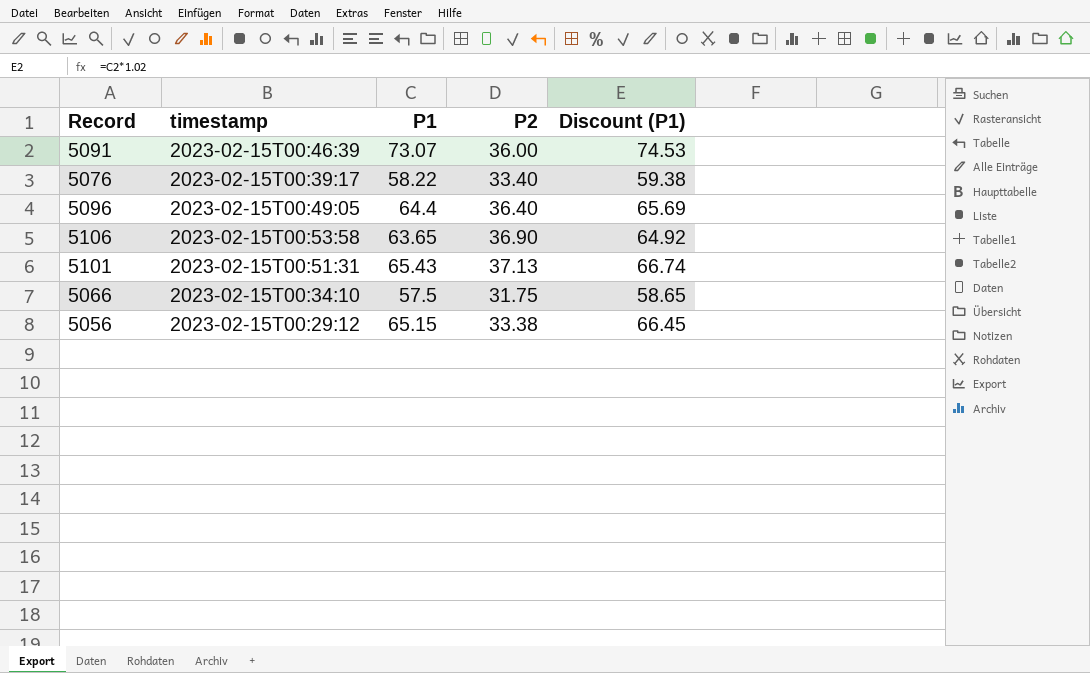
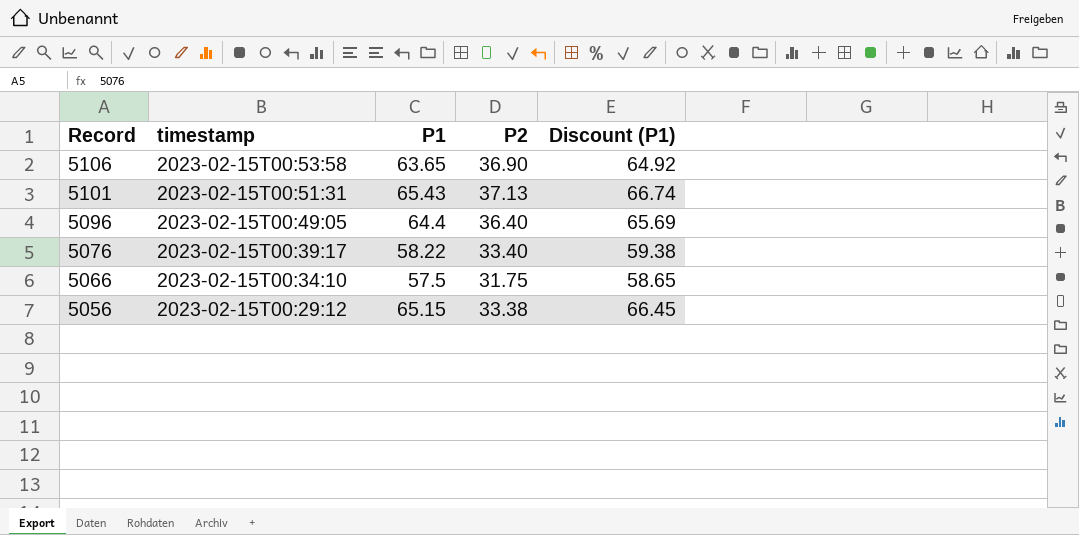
row order: none -> Record descending
row 5091: 2023-02-15T00:46:39 | 73.07 | 36.00 | 74.53 -> none

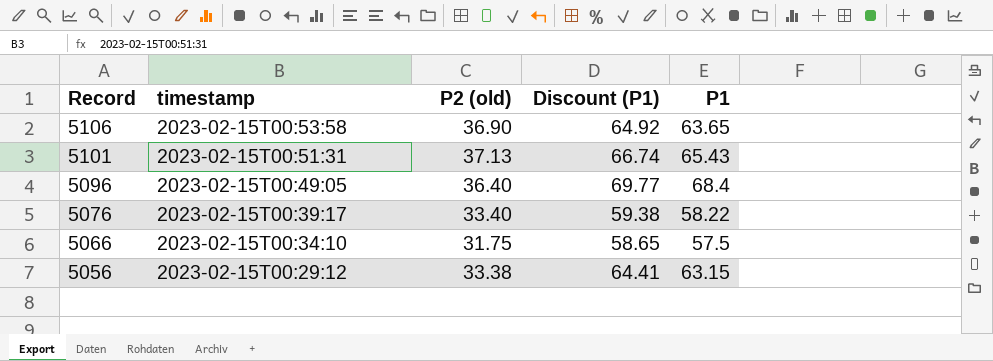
column name: P2 -> P2 (old)
column P1 | position: 3 -> 5
5096 | Discount (P1): 65.69 -> 69.77
5096 | P1: 64.4 -> 68.4
5056 | Discount (P1): 66.45 -> 64.41
5056 | P1: 65.15 -> 63.15

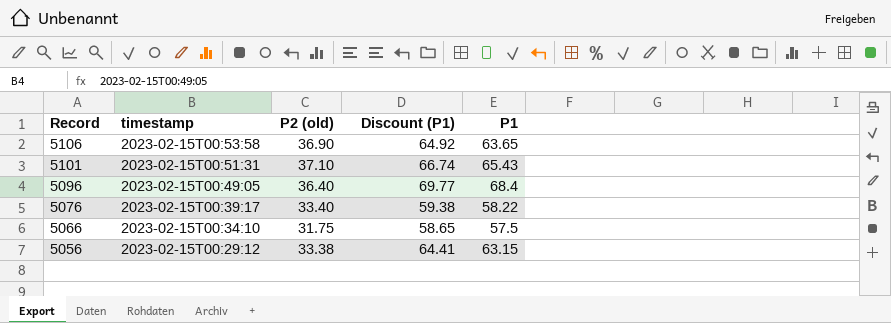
5101 | P2 (old): 37.13 -> 37.10

